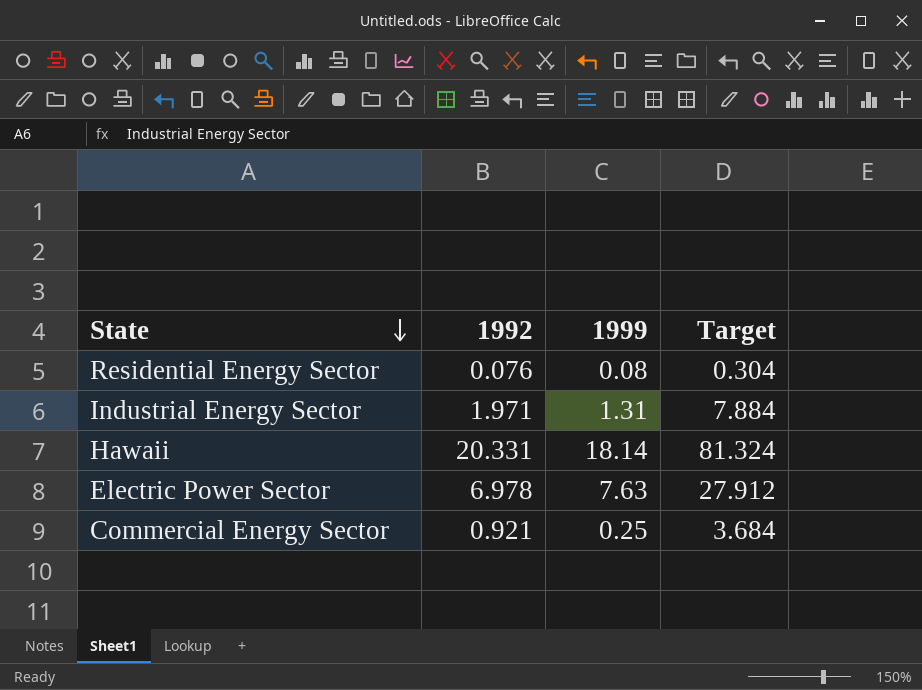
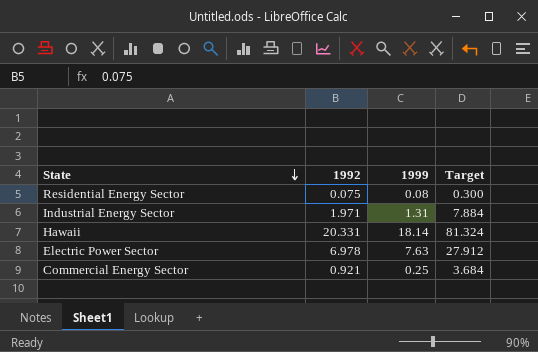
Residential Energy Sector | 1992: 0.076 -> 0.075
Residential Energy Sector | Target: 0.304 -> 0.300

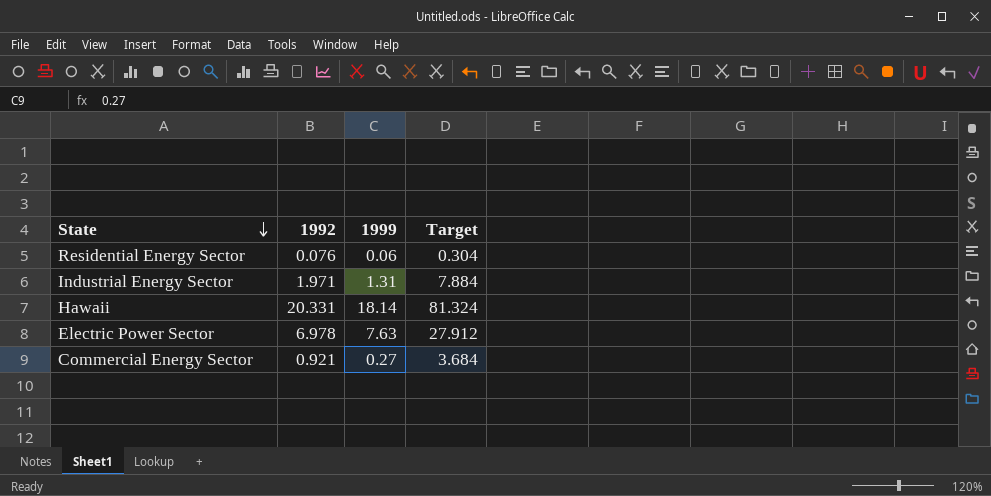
Residential Energy Sector | 1992: 0.075 -> 0.076
Residential Energy Sector | 1999: 0.08 -> 0.06
Residential Energy Sector | Target: 0.300 -> 0.304
Commercial Energy Sector | 1999: 0.25 -> 0.27

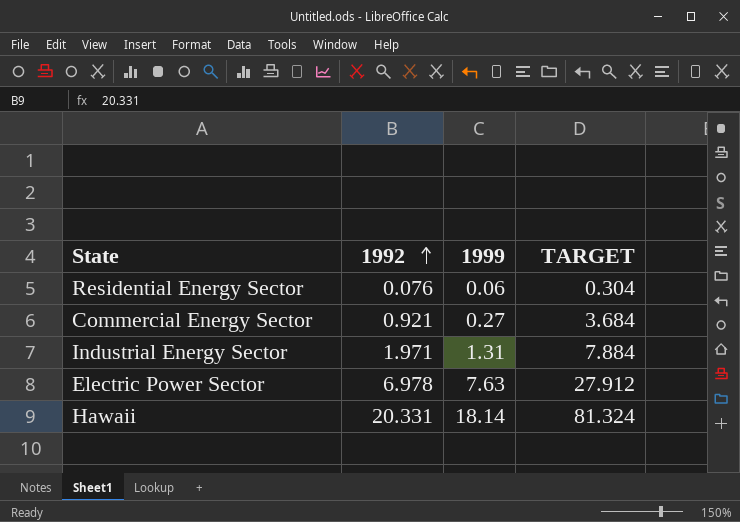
row order: State descending -> 1992 ascending
column name: Target -> TARGET

